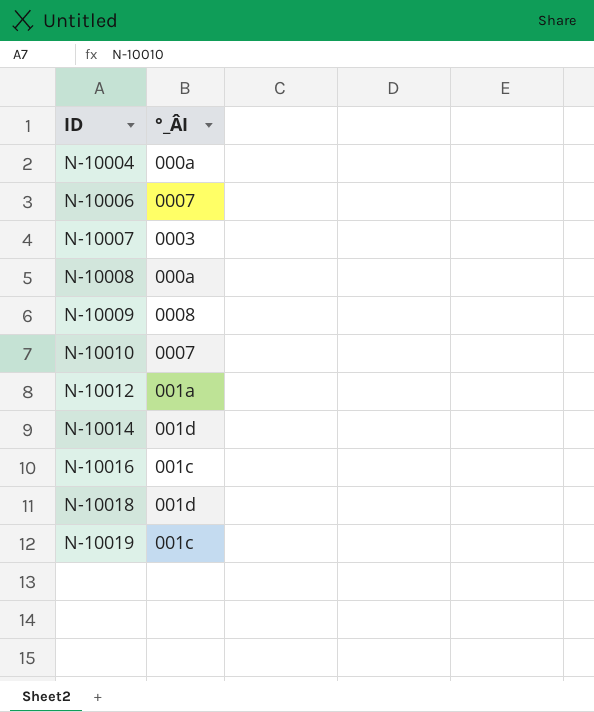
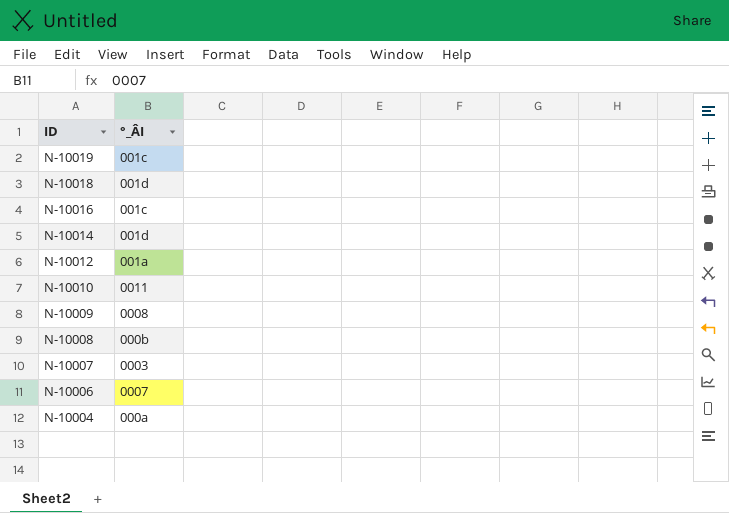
row order: ID ascending -> ID descending
N-10010 | °_ÂI: 0007 -> 0011
N-10008 | °_ÂI: 000a -> 000b

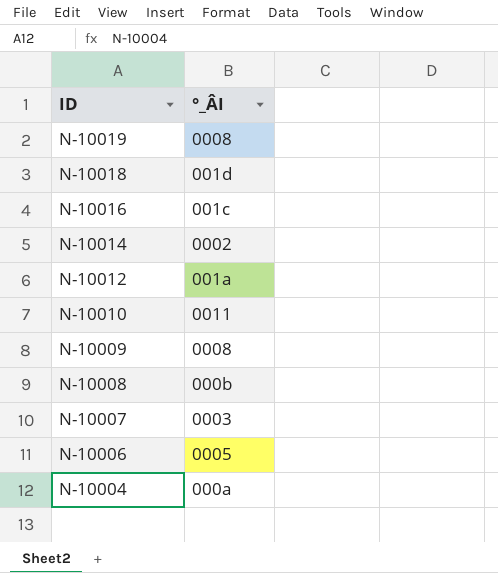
N-10019 | °_ÂI: 001c -> 0008
N-10014 | °_ÂI: 001d -> 0002
N-10006 | °_ÂI: 0007 -> 0005

